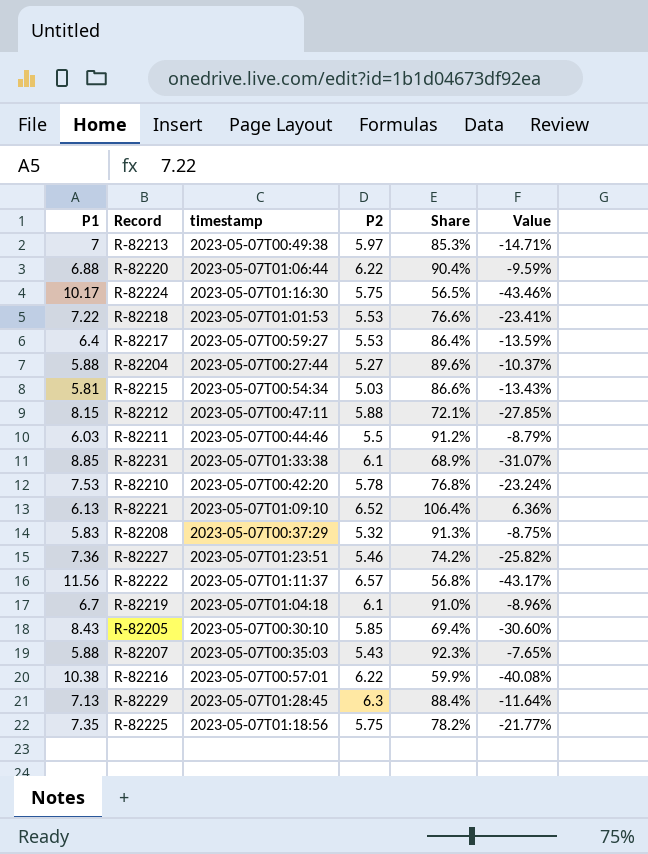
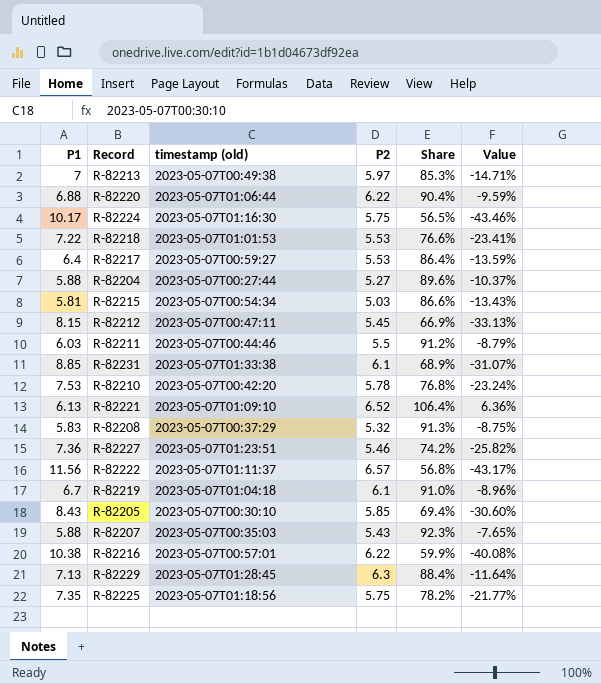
column name: timestamp -> timestamp (old)
R-82212 | P2: 5.88 -> 5.45
R-82212 | Share: 72.1% -> 66.9%
R-82212 | Value: -27.85% -> -33.13%

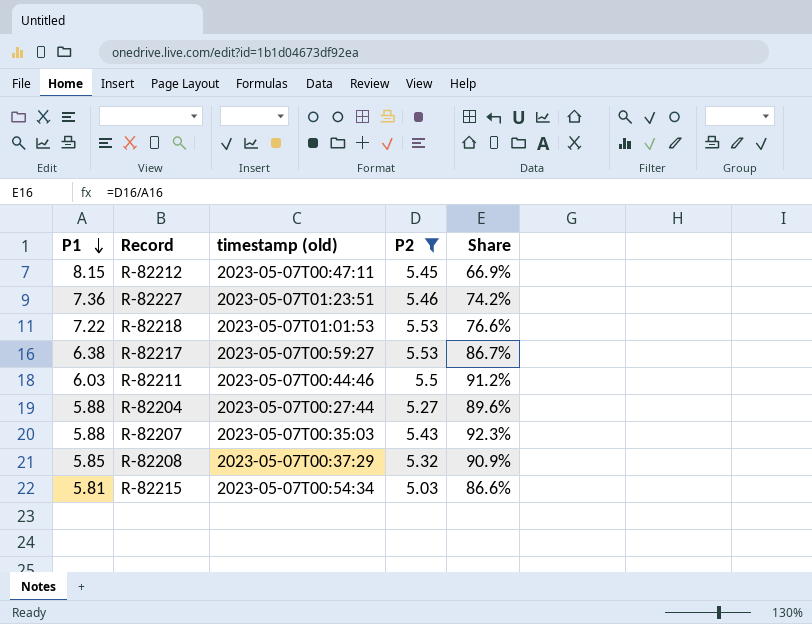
filter: none -> P2 <= 5.53
row order: none -> P1 descending
column Value | formula: ([P2] - [P1]) / [P1] -> none
R-82217 | P1: 6.4 -> 6.38
R-82217 | Share: 86.4% -> 86.7%
R-82208 | P1: 5.83 -> 5.85
R-82208 | Share: 91.3% -> 90.9%

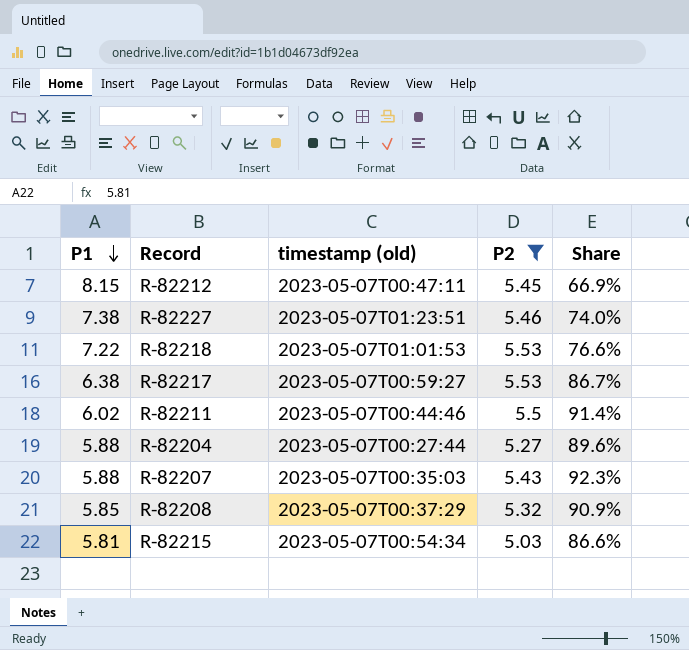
R-82227 | P1: 7.36 -> 7.38
R-82227 | Share: 74.2% -> 74.0%
R-82211 | P1: 6.03 -> 6.02
R-82211 | Share: 91.2% -> 91.4%

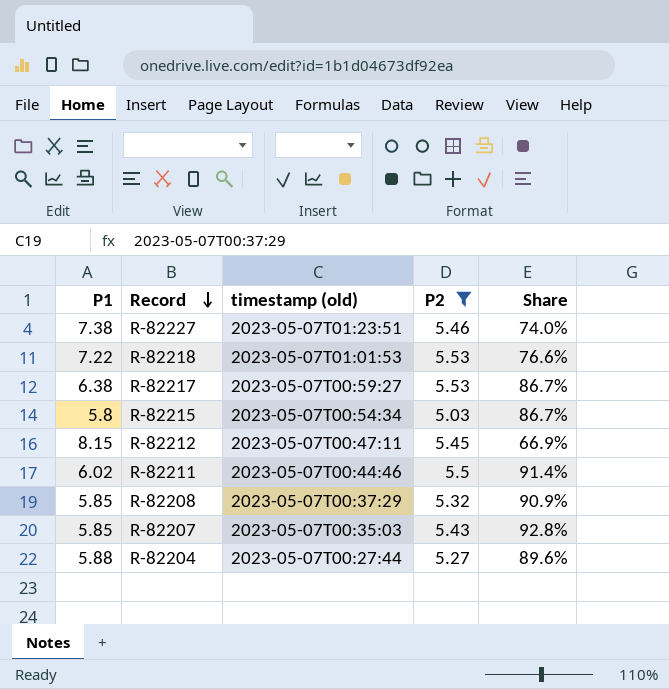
row order: P1 descending -> Record descending
R-82215 | P1: 5.81 -> 5.8
R-82215 | Share: 86.6% -> 86.7%
R-82207 | P1: 5.88 -> 5.85
R-82207 | Share: 92.3% -> 92.8%

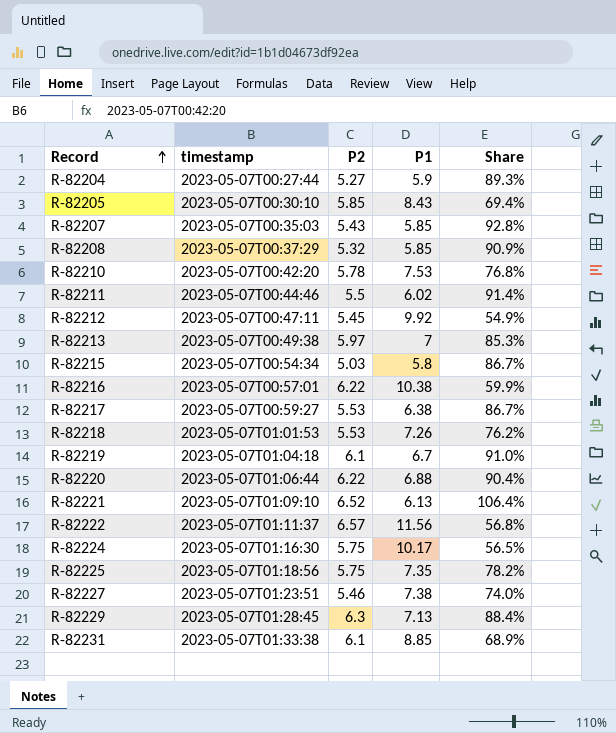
filter: P2 <= 5.53 -> none
row order: Record descending -> Record ascending
column name: timestamp (old) -> timestamp
column P1 | position: 1 -> 4
R-82204 | P1: 5.88 -> 5.9
R-82204 | Share: 89.6% -> 89.3%
R-82212 | P1: 8.15 -> 9.92
R-82212 | Share: 66.9% -> 54.9%
R-82218 | P1: 7.22 -> 7.26
R-82218 | Share: 76.6% -> 76.2%

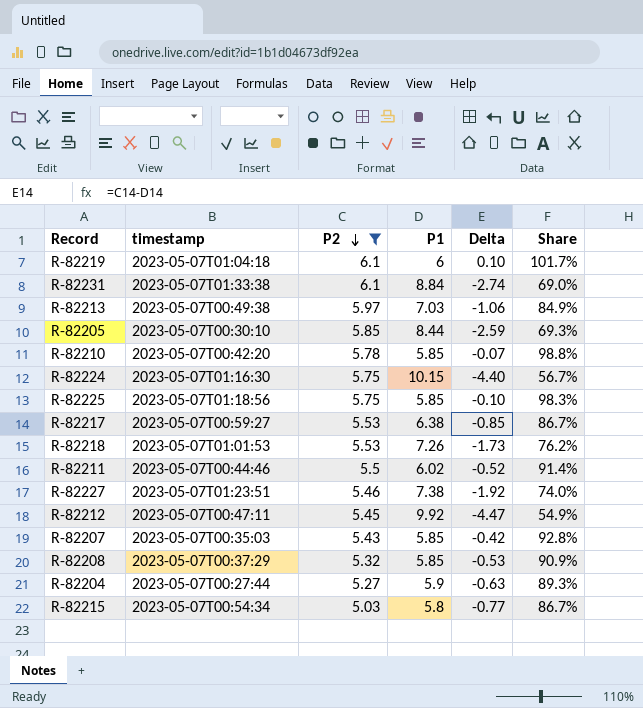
filter: none -> P2 <= 6.1
row order: Record ascending -> P2 descending
column Delta | formula: none -> [P2] - [P1]
R-82219 | P1: 6.7 -> 6
R-82219 | Share: 91.0% -> 101.7%
R-82231 | P1: 8.85 -> 8.84
R-82231 | Share: 68.9% -> 69.0%
R-82213 | P1: 7 -> 7.03
R-82213 | Share: 85.3% -> 84.9%
R-82205 | P1: 8.43 -> 8.44
R-82205 | Share: 69.4% -> 69.3%
R-82210 | P1: 7.53 -> 5.85
R-82210 | Share: 76.8% -> 98.8%
R-82224 | P1: 10.17 -> 10.15
R-82224 | Share: 56.5% -> 56.7%
R-82225 | P1: 7.35 -> 5.85
R-82225 | Share: 78.2% -> 98.3%

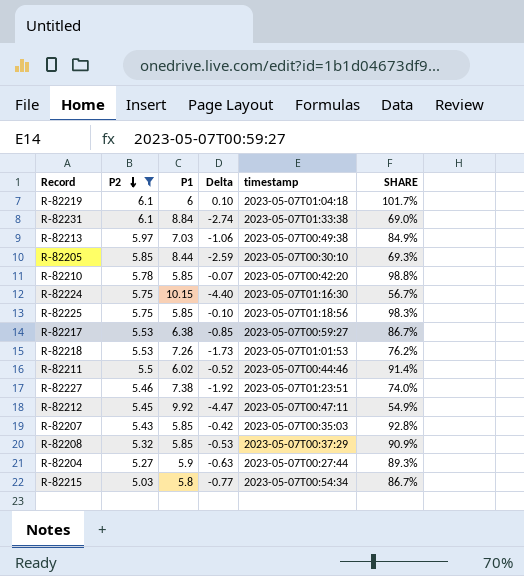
column timestamp | position: 2 -> 5
column name: Share -> SHARE

